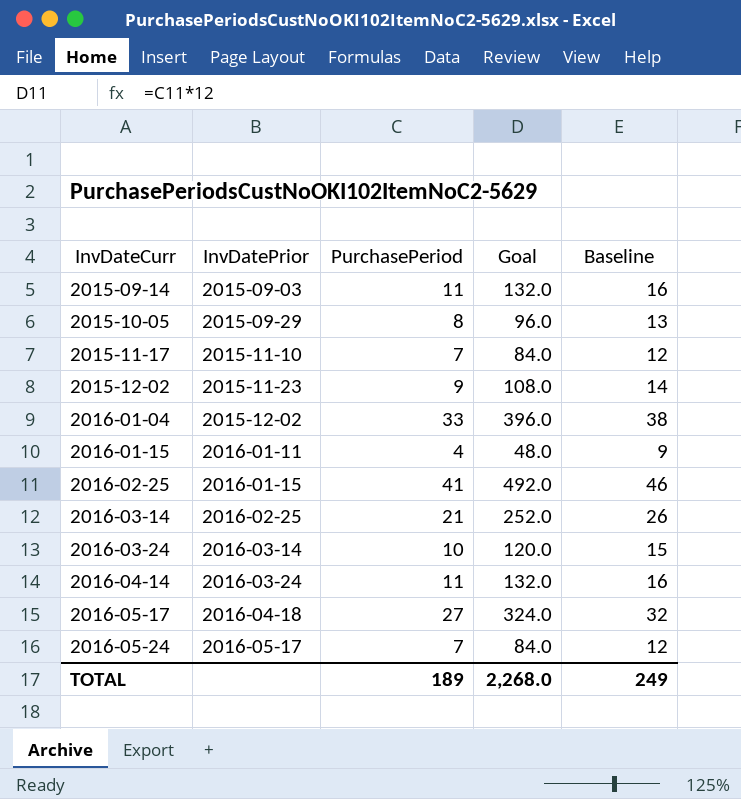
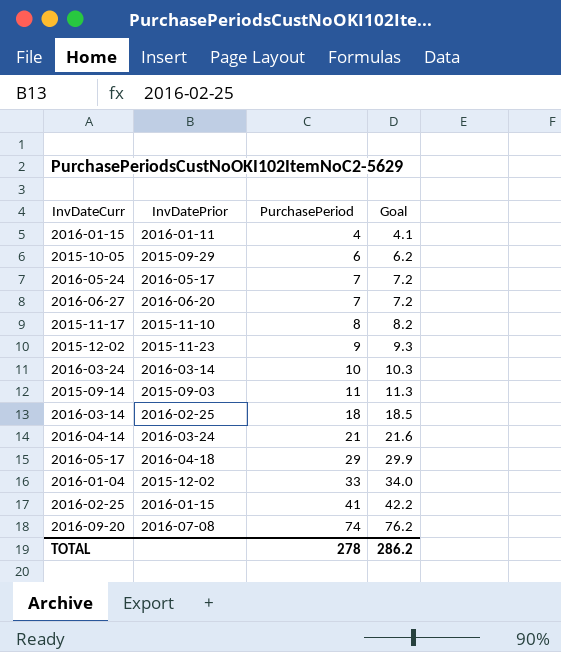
row order: InvDateCurr ascending -> PurchasePeriod ascending
column Baseline | formula: [PurchasePeriod] + 5 -> none
column Goal | formula: [PurchasePeriod] * 12 -> [PurchasePeriod] * 1.03
2015-10-05 | PurchasePeriod: 8 -> 6
row 2016-06-27: none -> 2016-06-20 | 7 | 7.2
2015-11-17 | PurchasePeriod: 7 -> 8
2016-03-14 | PurchasePeriod: 21 -> 18
2016-04-14 | PurchasePeriod: 11 -> 21
2016-05-17 | PurchasePeriod: 27 -> 29
row 2016-09-20: none -> 2016-07-08 | 74 | 76.2
TOTAL | PurchasePeriod: 189 -> 278
TOTAL | Goal: 2,268.0 -> 286.2

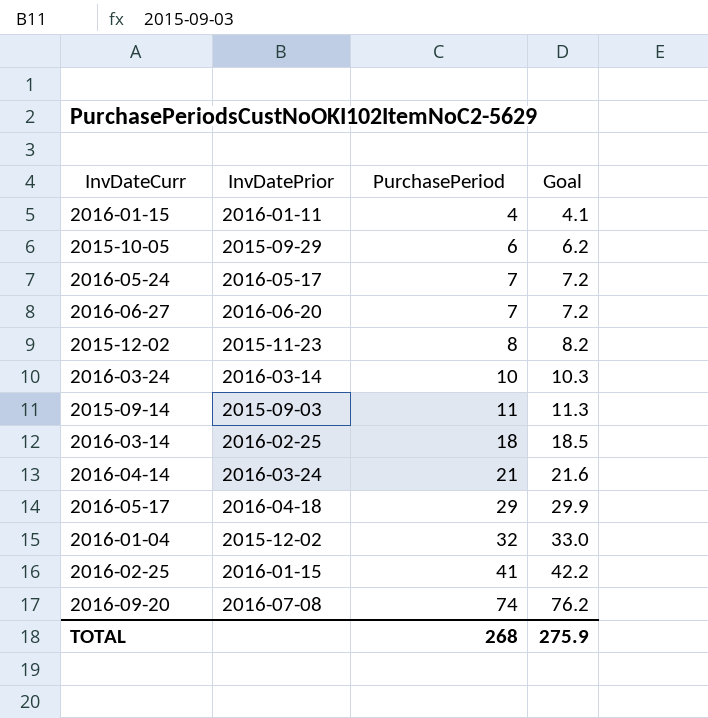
row 2015-11-17: 2015-11-10 | 8 | 8.2 -> none
2015-12-02 | PurchasePeriod: 9 -> 8
2015-12-02 | Goal: 9.3 -> 8.2
2016-01-04 | PurchasePeriod: 33 -> 32
2016-01-04 | Goal: 34.0 -> 33.0
TOTAL | PurchasePeriod: 278 -> 268
TOTAL | Goal: 286.2 -> 275.9

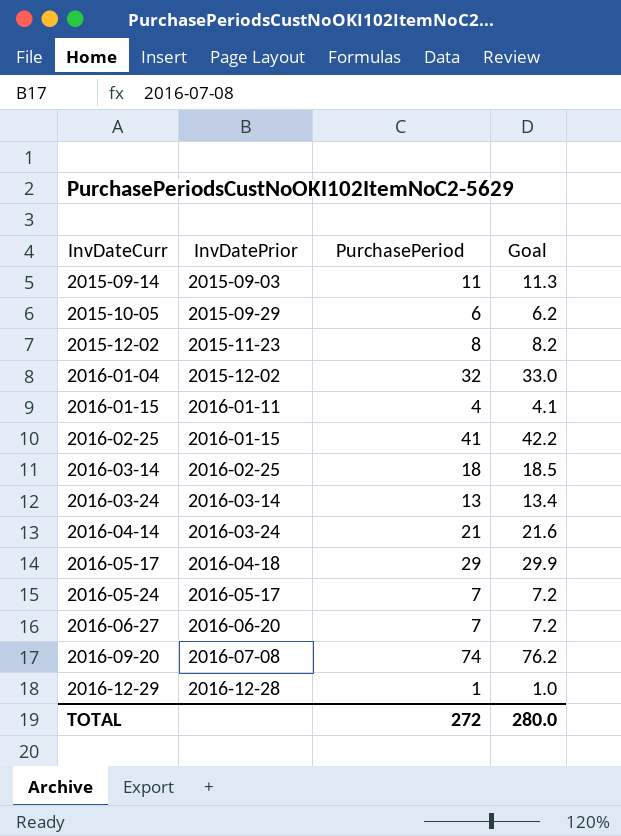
row order: PurchasePeriod ascending -> InvDateCurr ascending
2016-03-24 | PurchasePeriod: 10 -> 13
2016-03-24 | Goal: 10.3 -> 13.4
row 2016-12-29: none -> 2016-12-28 | 1 | 1.0
TOTAL | PurchasePeriod: 268 -> 272
TOTAL | Goal: 275.9 -> 280.0

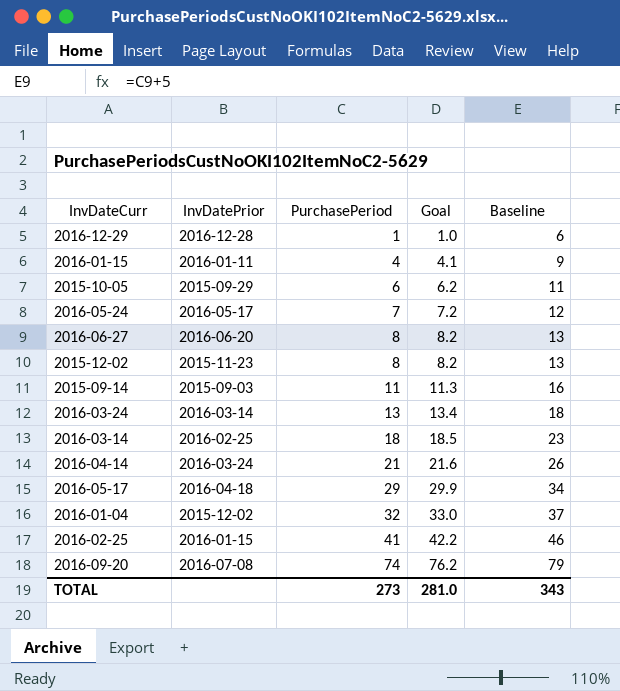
row order: InvDateCurr ascending -> PurchasePeriod ascending
column Baseline | formula: none -> [PurchasePeriod] + 5
2016-06-27 | PurchasePeriod: 7 -> 8
2016-06-27 | Goal: 7.2 -> 8.2
TOTAL | PurchasePeriod: 272 -> 273
TOTAL | Goal: 280.0 -> 281.0

